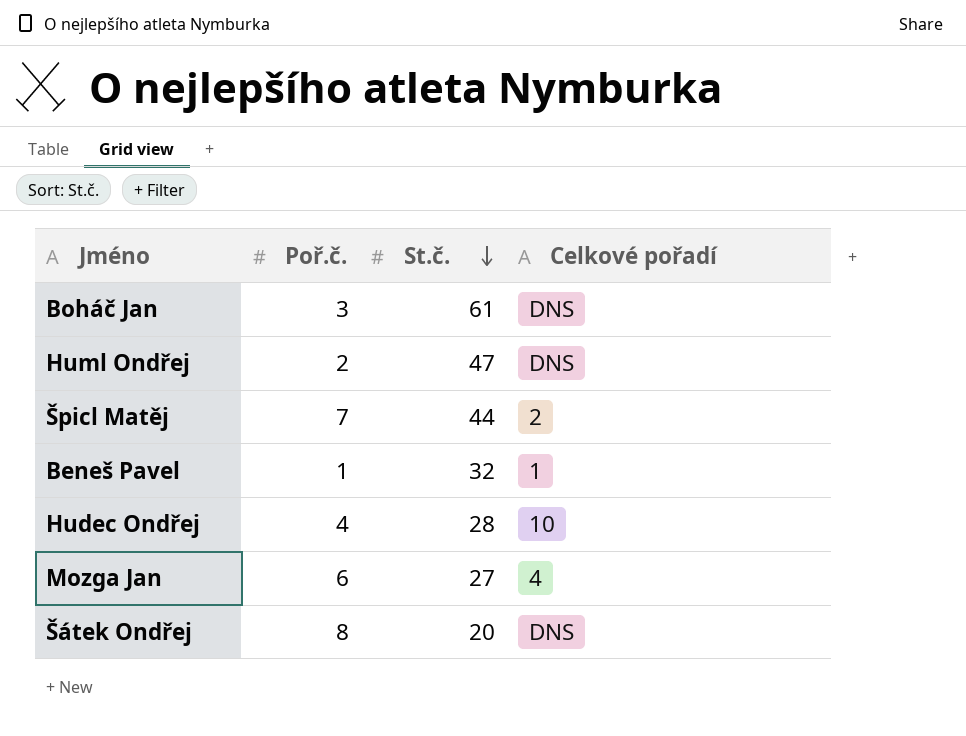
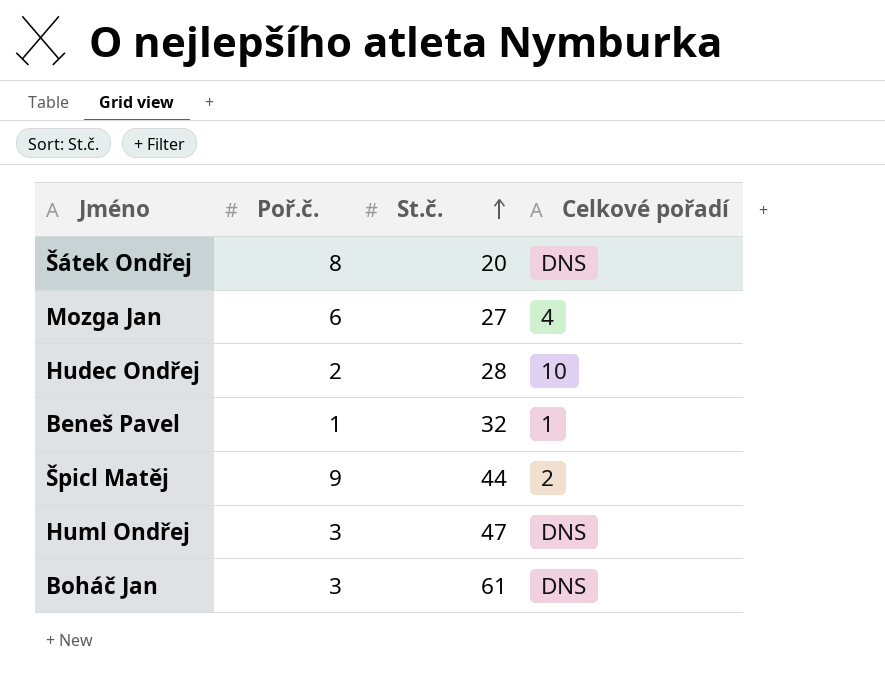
row order: St.č. descending -> St.č. ascending
Hudec Ondřej | Poř.č.: 4 -> 2
Špicl Matěj | Poř.č.: 7 -> 9
Huml Ondřej | Poř.č.: 2 -> 3

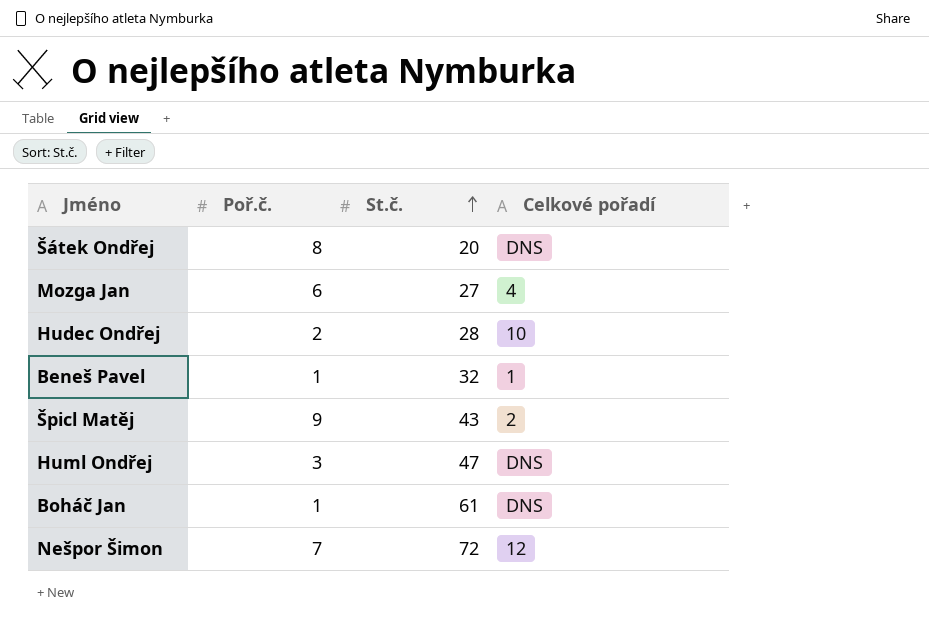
Špicl Matěj | St.č.: 44 -> 43
Boháč Jan | Poř.č.: 3 -> 1
row Nešpor Šimon: none -> 7 | 72 | 12

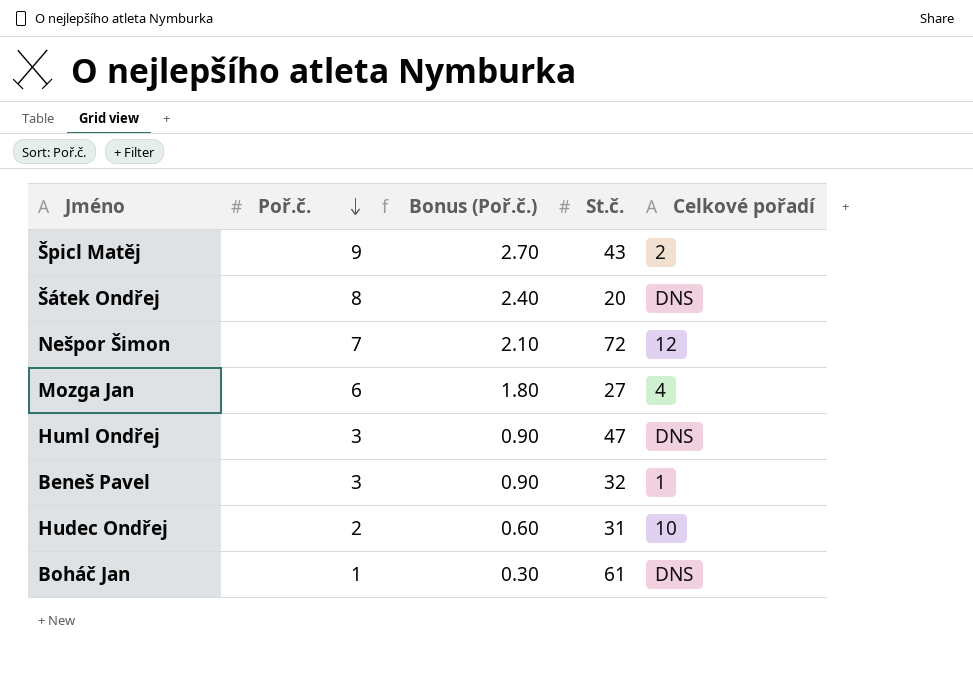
row order: St.č. ascending -> Poř.č. descending
column Bonus (Poř.č.) | formula: none -> [Poř.č.] * 0.3
Beneš Pavel | Poř.č.: 1 -> 3
Hudec Ondřej | St.č.: 28 -> 31

